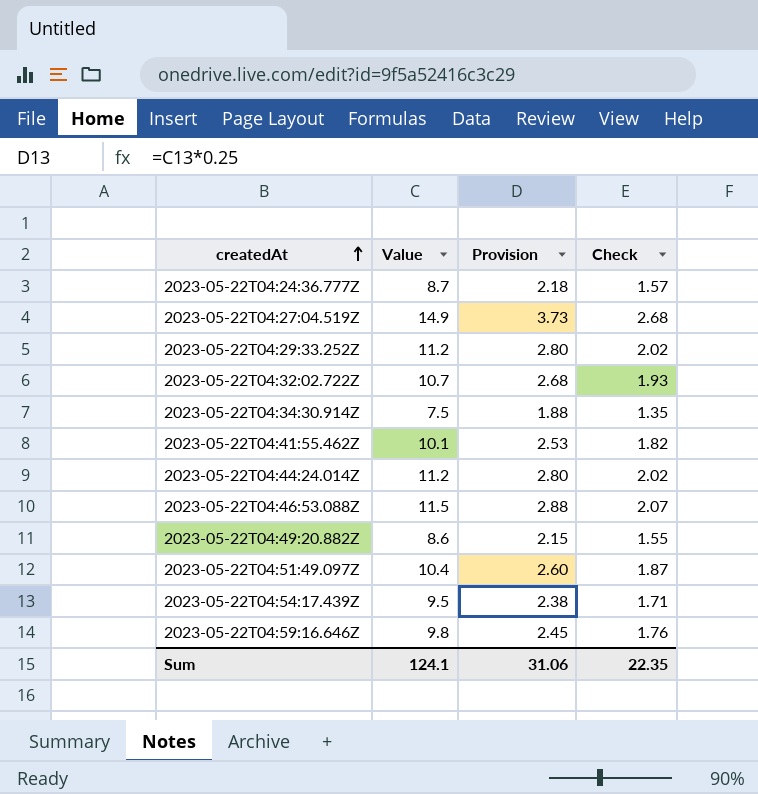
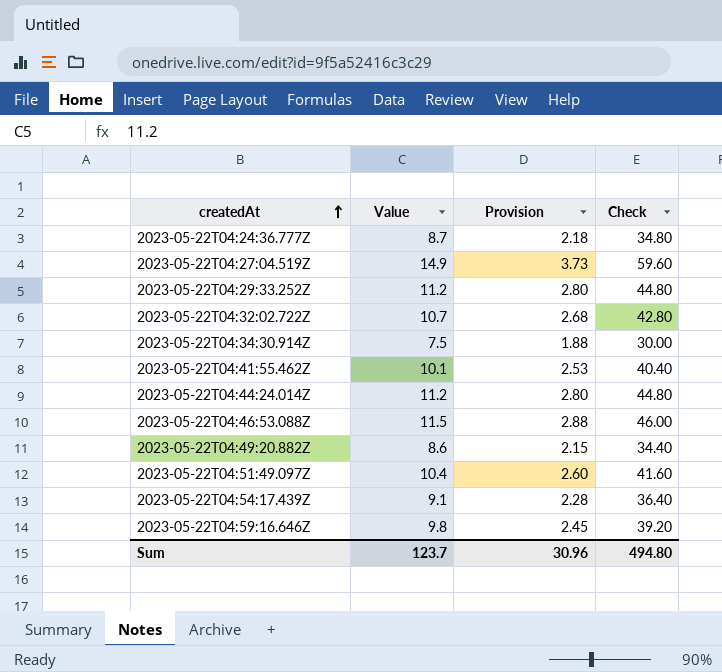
column Check | formula: [Value] * 0.18 -> [Value] * 4
2023-05-22T04:54:17.439Z | Value: 9.5 -> 9.1
2023-05-22T04:54:17.439Z | Provision: 2.38 -> 2.28
Sum | Value: 124.1 -> 123.7
Sum | Provision: 31.06 -> 30.96
Sum | Check: 22.35 -> 494.80

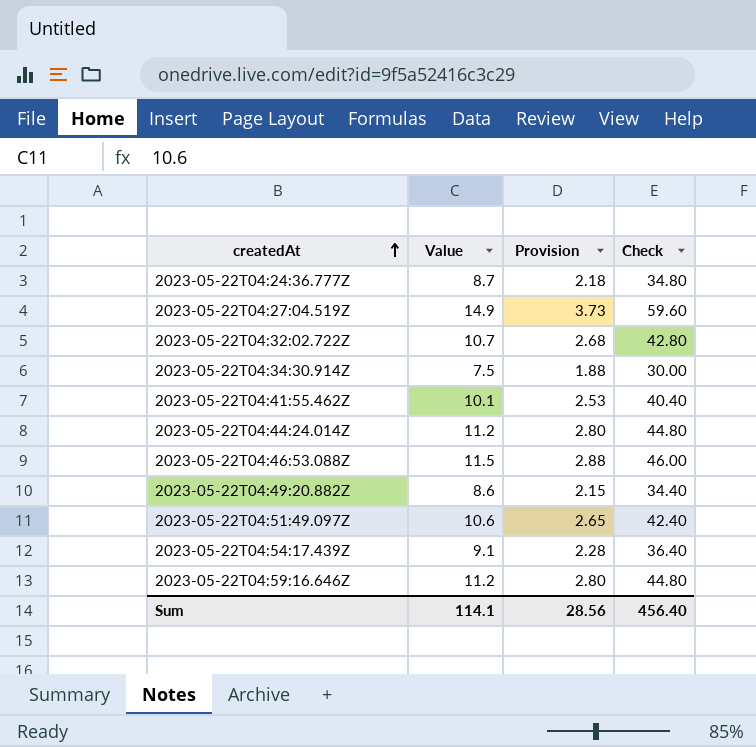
row 2023-05-22T04:29:33.252Z: 11.2 | 2.80 | 44.80 -> none
2023-05-22T04:51:49.097Z | Value: 10.4 -> 10.6
2023-05-22T04:51:49.097Z | Provision: 2.60 -> 2.65
2023-05-22T04:51:49.097Z | Check: 41.60 -> 42.40
2023-05-22T04:59:16.646Z | Value: 9.8 -> 11.2
2023-05-22T04:59:16.646Z | Provision: 2.45 -> 2.80
2023-05-22T04:59:16.646Z | Check: 39.20 -> 44.80
Sum | Value: 123.7 -> 114.1
Sum | Provision: 30.96 -> 28.56
Sum | Check: 494.80 -> 456.40

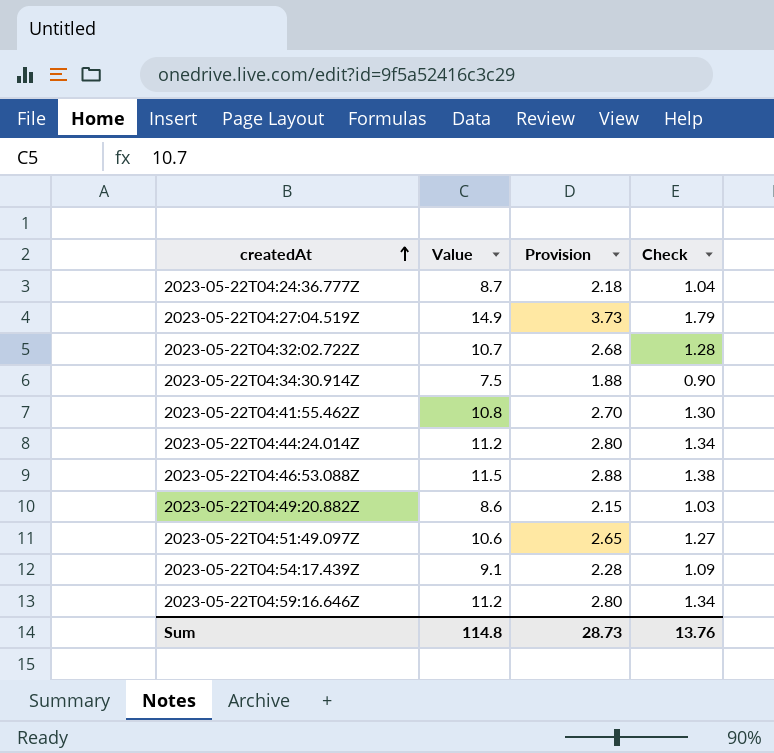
column Check | formula: [Value] * 4 -> [Value] * 0.12
2023-05-22T04:41:55.462Z | Value: 10.1 -> 10.8
2023-05-22T04:41:55.462Z | Provision: 2.53 -> 2.70
Sum | Value: 114.1 -> 114.8
Sum | Provision: 28.56 -> 28.73
Sum | Check: 456.40 -> 13.76

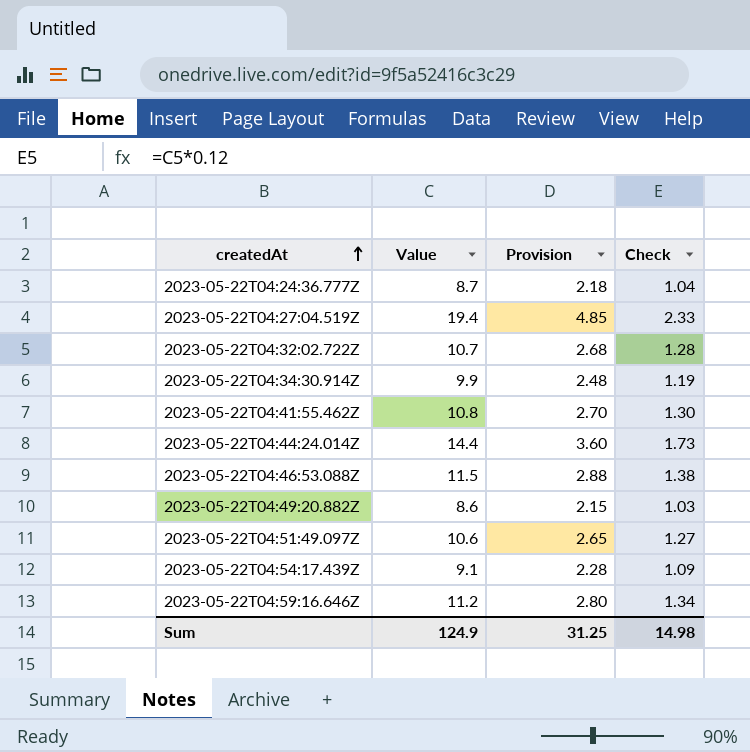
2023-05-22T04:27:04.519Z | Value: 14.9 -> 19.4
2023-05-22T04:27:04.519Z | Provision: 3.73 -> 4.85
2023-05-22T04:27:04.519Z | Check: 1.79 -> 2.33
2023-05-22T04:34:30.914Z | Value: 7.5 -> 9.9
2023-05-22T04:34:30.914Z | Provision: 1.88 -> 2.48
2023-05-22T04:34:30.914Z | Check: 0.90 -> 1.19
2023-05-22T04:44:24.014Z | Value: 11.2 -> 14.4
2023-05-22T04:44:24.014Z | Provision: 2.80 -> 3.60
2023-05-22T04:44:24.014Z | Check: 1.34 -> 1.73
Sum | Value: 114.8 -> 124.9
Sum | Provision: 28.73 -> 31.25
Sum | Check: 13.76 -> 14.98

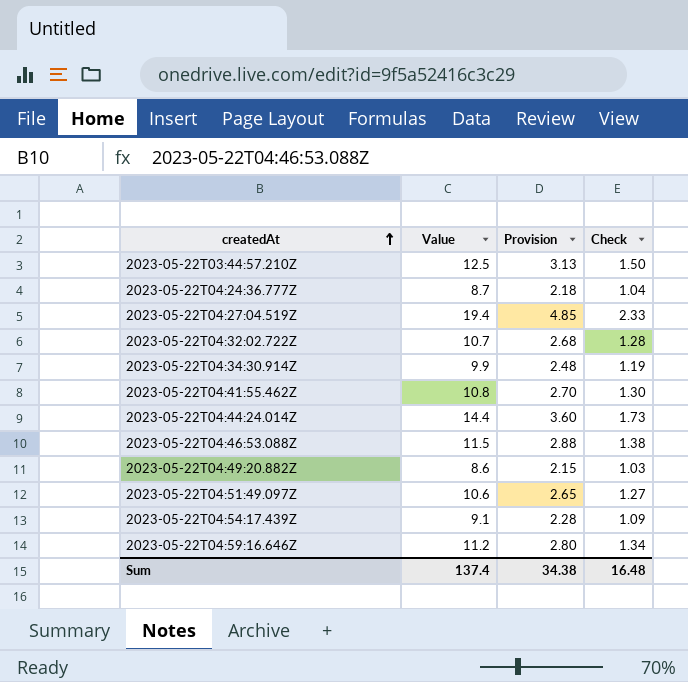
row 2023-05-22T03:44:57.210Z: none -> 12.5 | 3.13 | 1.50
Sum | Value: 124.9 -> 137.4
Sum | Provision: 31.25 -> 34.38
Sum | Check: 14.98 -> 16.48

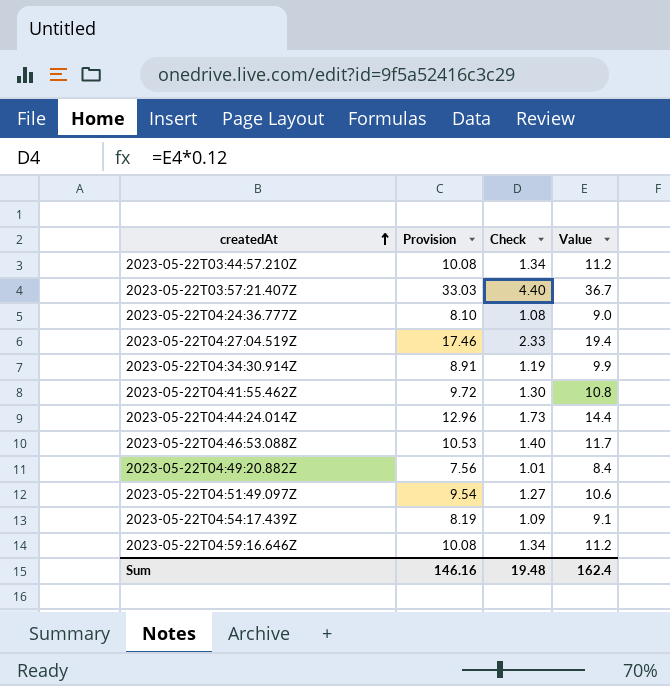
column Provision | formula: [Value] * 0.25 -> [Value] * 0.9
column Value | position: 2 -> 4
row 2023-05-22T04:32:02.722Z: 10.7 | 2.68 | 1.28 -> none
2023-05-22T03:44:57.210Z | Check: 1.50 -> 1.34
2023-05-22T03:44:57.210Z | Value: 12.5 -> 11.2
row 2023-05-22T03:57:21.407Z: none -> 33.03 | 4.40 | 36.7
2023-05-22T04:24:36.777Z | Check: 1.04 -> 1.08
2023-05-22T04:24:36.777Z | Value: 8.7 -> 9.0
2023-05-22T04:46:53.088Z | Check: 1.38 -> 1.40
2023-05-22T04:46:53.088Z | Value: 11.5 -> 11.7
2023-05-22T04:49:20.882Z | Check: 1.03 -> 1.01
2023-05-22T04:49:20.882Z | Value: 8.6 -> 8.4
Sum | Provision: 34.38 -> 146.16
Sum | Check: 16.48 -> 19.48
Sum | Value: 137.4 -> 162.4

